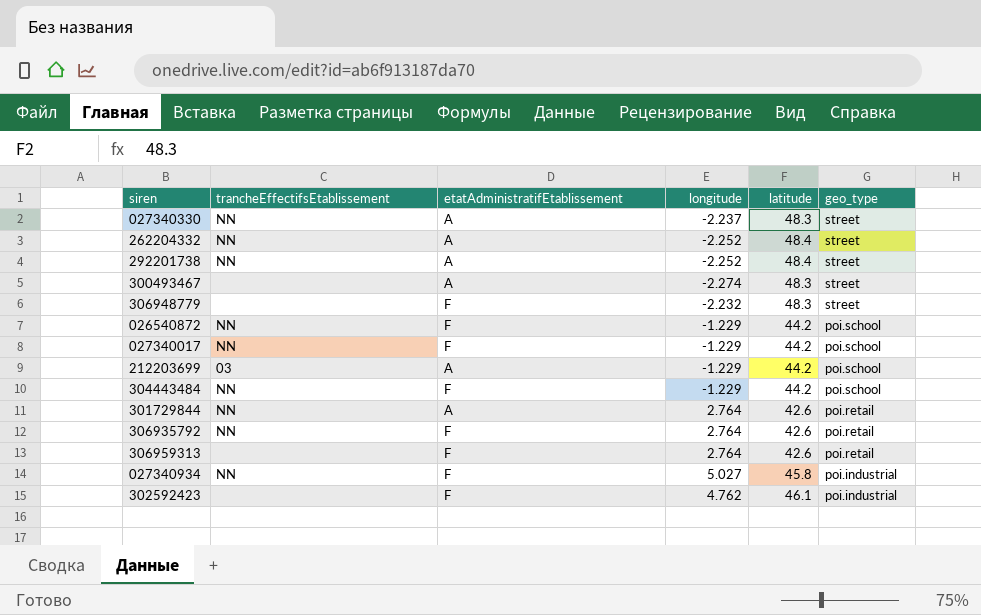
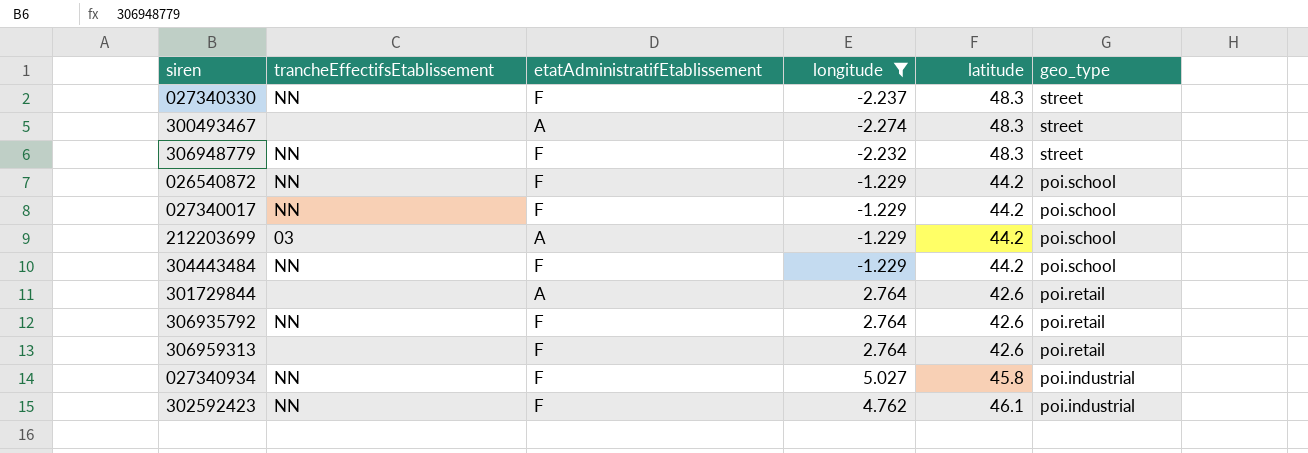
filter: none -> longitude != -2.252
027340330 | etatAdministratifEtablissement: A -> F
306948779 | trancheEffectifsEtablissement: none -> NN
301729844 | trancheEffectifsEtablissement: NN -> none
302592423 | trancheEffectifsEtablissement: none -> NN

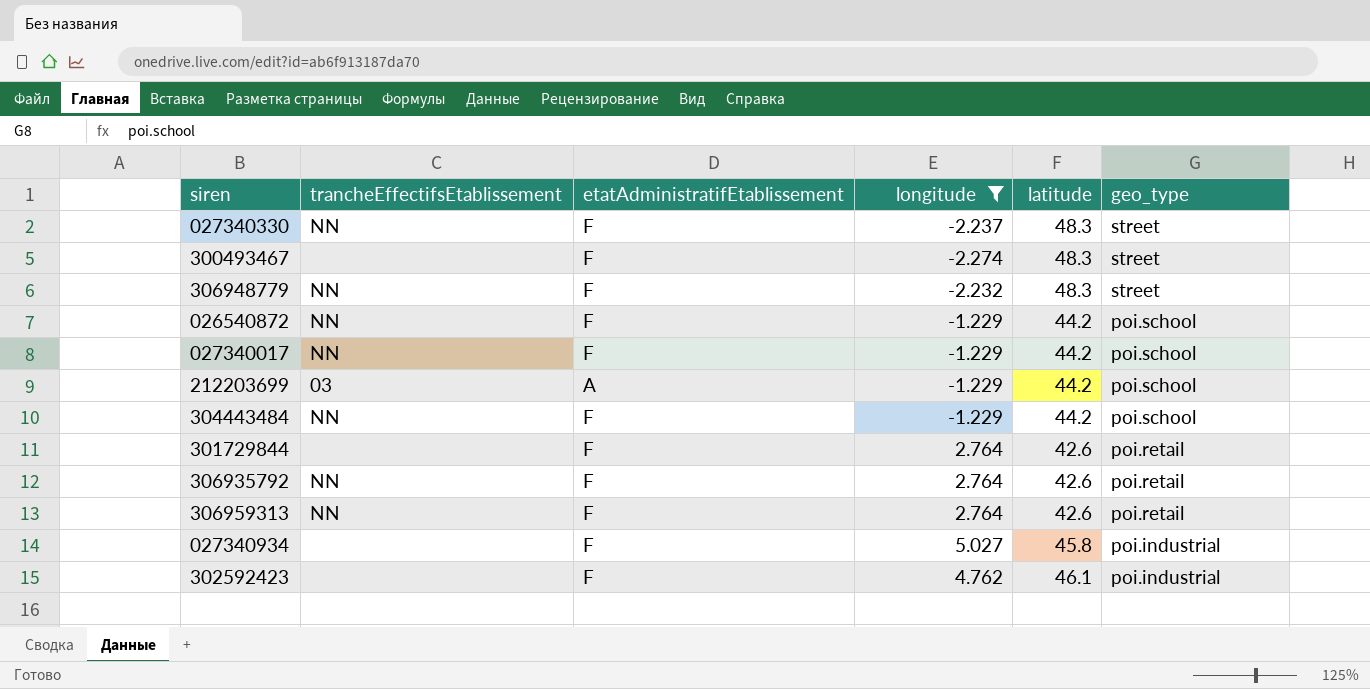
300493467 | etatAdministratifEtablissement: A -> F
301729844 | etatAdministratifEtablissement: A -> F
306959313 | trancheEffectifsEtablissement: none -> NN
027340934 | trancheEffectifsEtablissement: NN -> none
302592423 | trancheEffectifsEtablissement: NN -> none

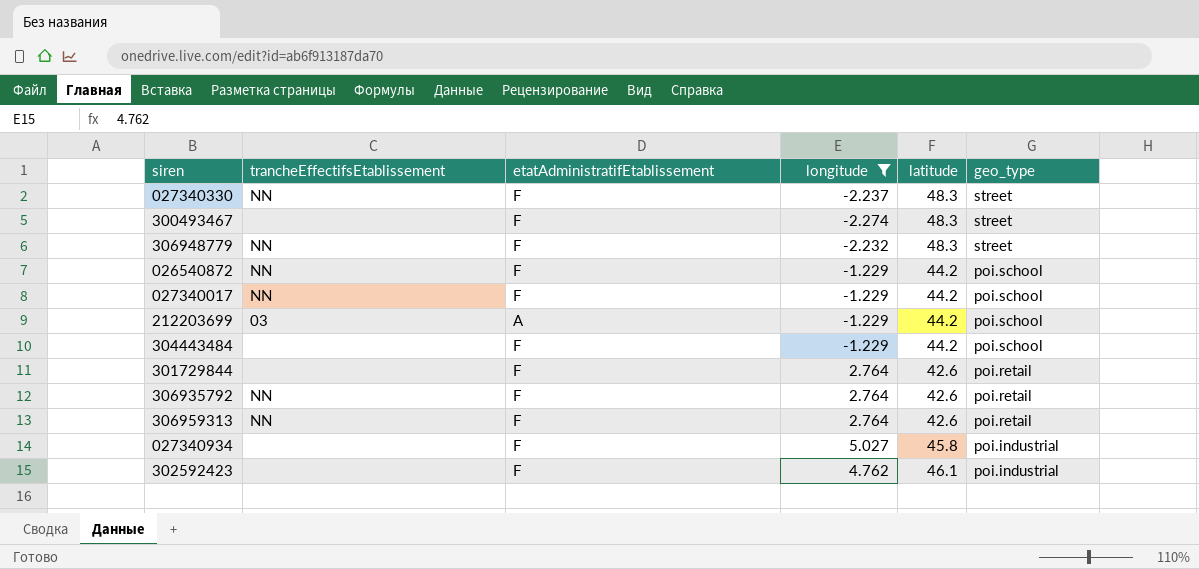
304443484 | trancheEffectifsEtablissement: NN -> none

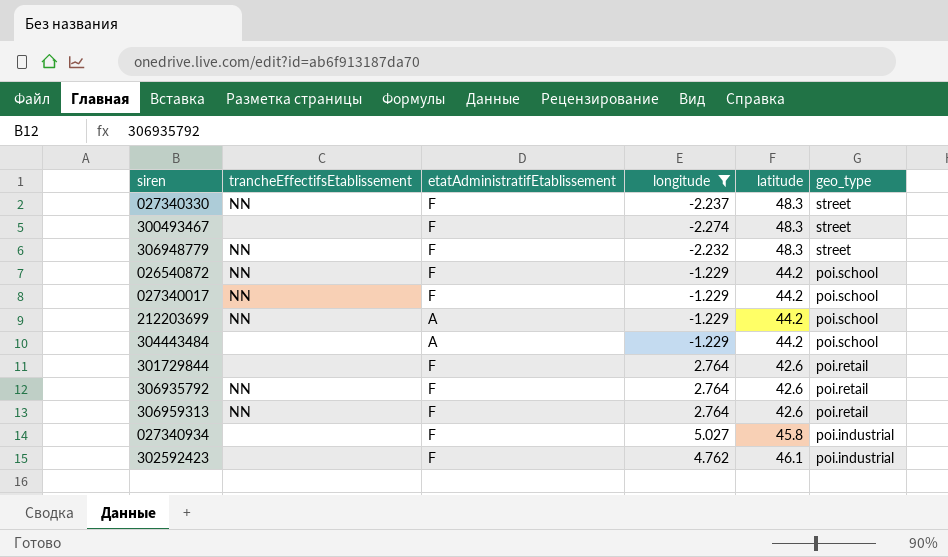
212203699 | trancheEffectifsEtablissement: 03 -> NN
304443484 | etatAdministratifEtablissement: F -> A

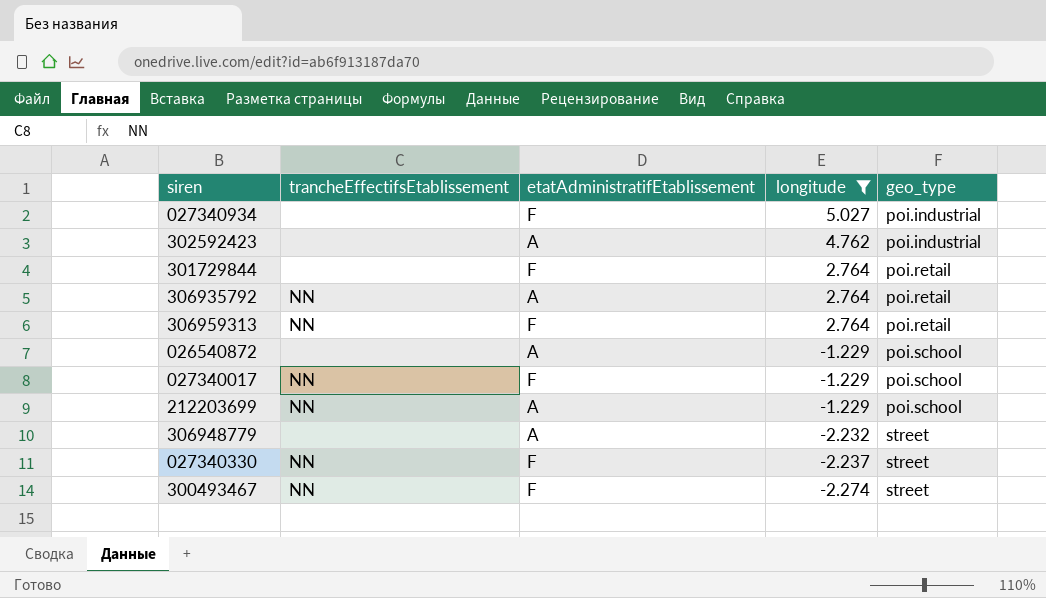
row order: geo_type descending -> longitude descending
column latitude | position: 5 -> none
row 304443484: none | A | -1.229 | 44.2 | poi.school -> none
302592423 | etatAdministratifEtablissement: F -> A
306935792 | etatAdministratifEtablissement: F -> A
026540872 | trancheEffectifsEtablissement: NN -> none
026540872 | etatAdministratifEtablissement: F -> A
306948779 | trancheEffectifsEtablissement: NN -> none
306948779 | etatAdministratifEtablissement: F -> A
300493467 | trancheEffectifsEtablissement: none -> NN

